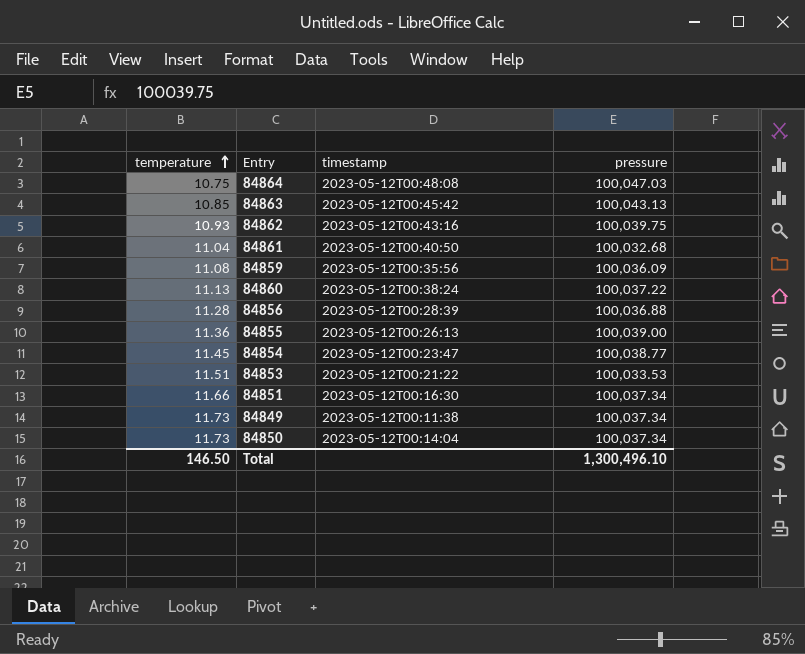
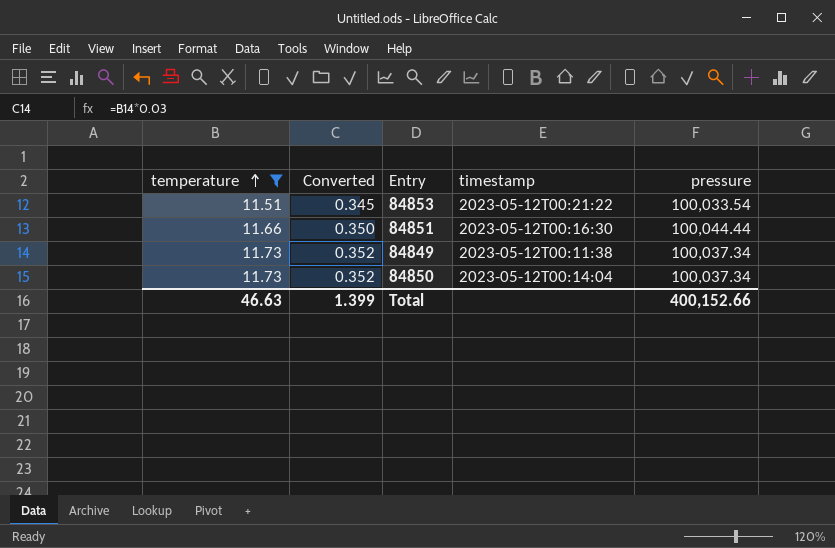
filter: none -> temperature >= 11.51
column Converted | formula: none -> [temperature] * 0.03
84853 | pressure: 100,033.53 -> 100,033.54
84851 | pressure: 100,037.34 -> 100,044.44
Total | temperature: 146.50 -> 46.63
Total | pressure: 1,300,496.10 -> 400,152.66

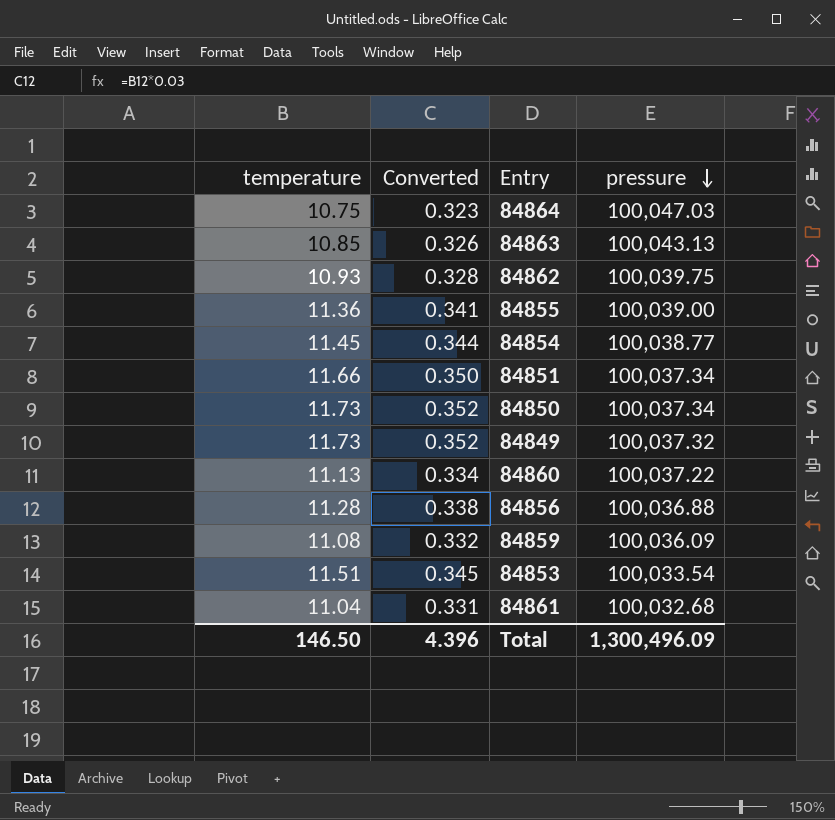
filter: temperature >= 11.51 -> none
row order: temperature ascending -> pressure descending
column timestamp | position: 4 -> none
84851 | pressure: 100,044.44 -> 100,037.34
84849 | pressure: 100,037.34 -> 100,037.32
Total | temperature: 46.63 -> 146.50
Total | Converted: 1.399 -> 4.396
Total | pressure: 400,152.66 -> 1,300,496.09

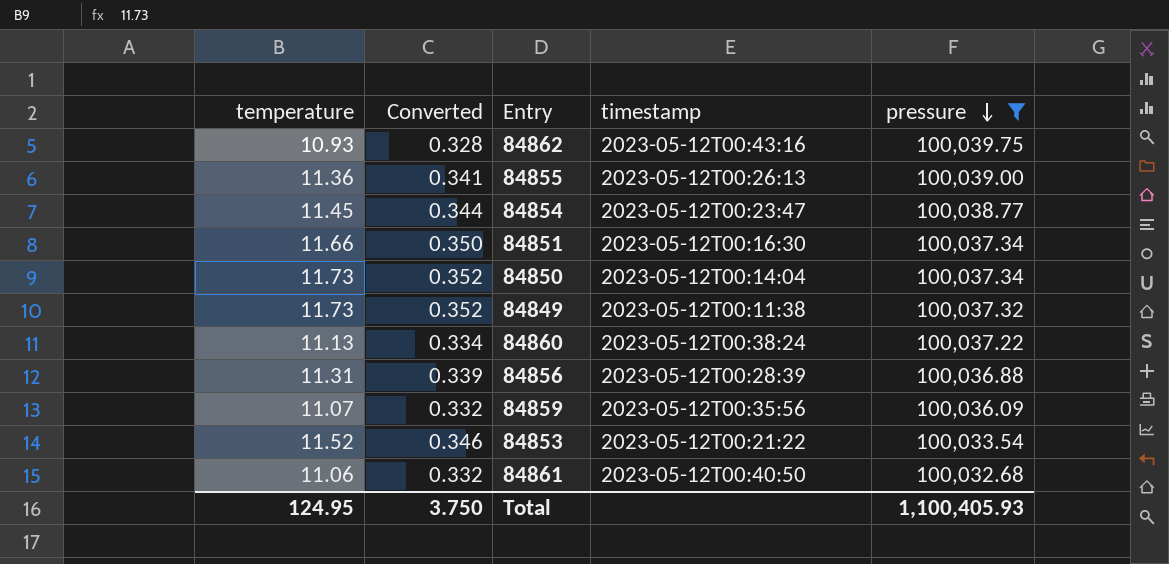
filter: none -> pressure <= 100,039.75
column timestamp | position: none -> 4
84856 | temperature: 11.28 -> 11.31
84856 | Converted: 0.338 -> 0.339
84859 | temperature: 11.08 -> 11.07
84853 | temperature: 11.51 -> 11.52
84853 | Converted: 0.345 -> 0.346
84861 | temperature: 11.04 -> 11.06
84861 | Converted: 0.331 -> 0.332
Total | temperature: 146.50 -> 124.95
Total | Converted: 4.396 -> 3.750
Total | pressure: 1,300,496.09 -> 1,100,405.93

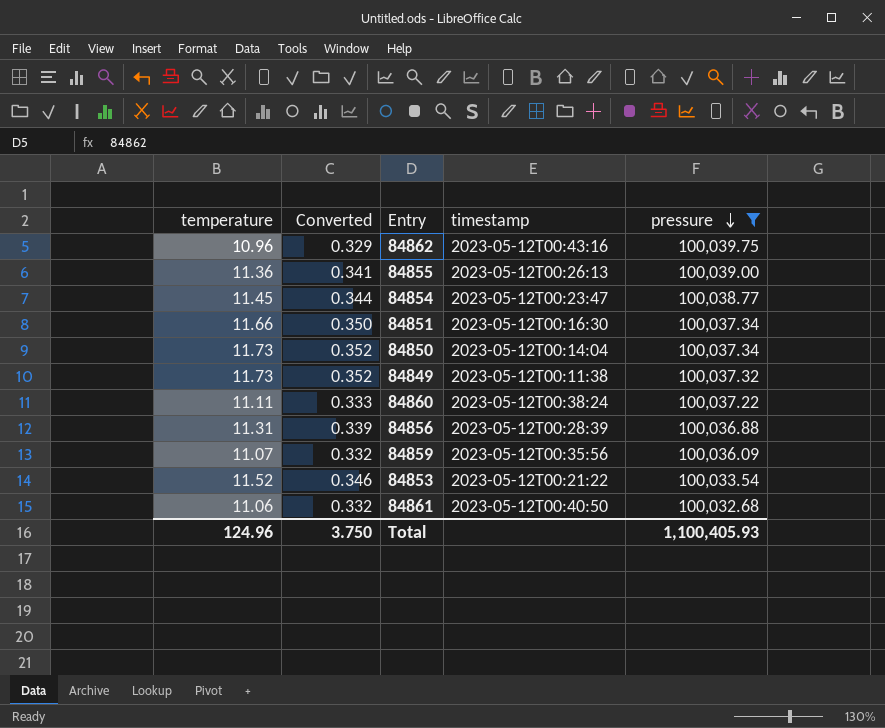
84862 | temperature: 10.93 -> 10.96
84862 | Converted: 0.328 -> 0.329
84860 | temperature: 11.13 -> 11.11
84860 | Converted: 0.334 -> 0.333
Total | temperature: 124.95 -> 124.96

